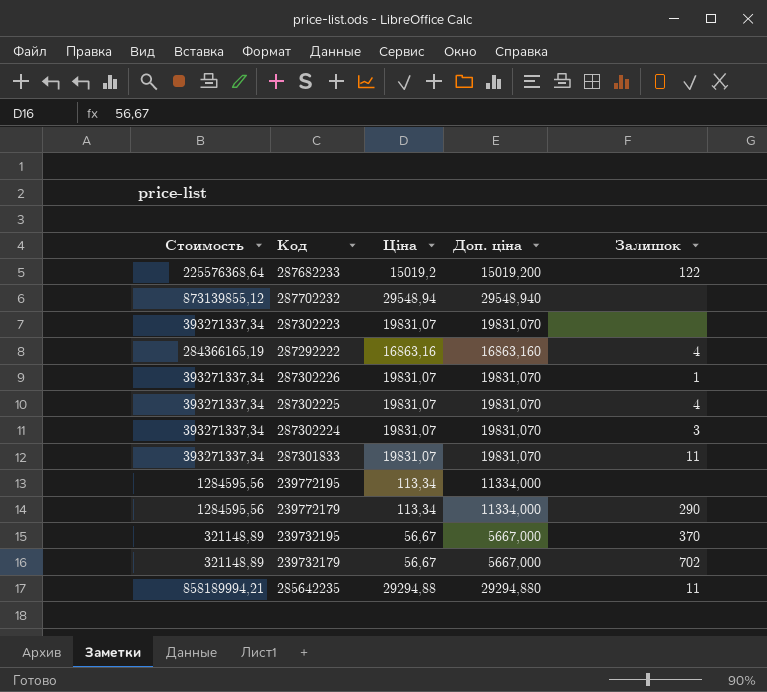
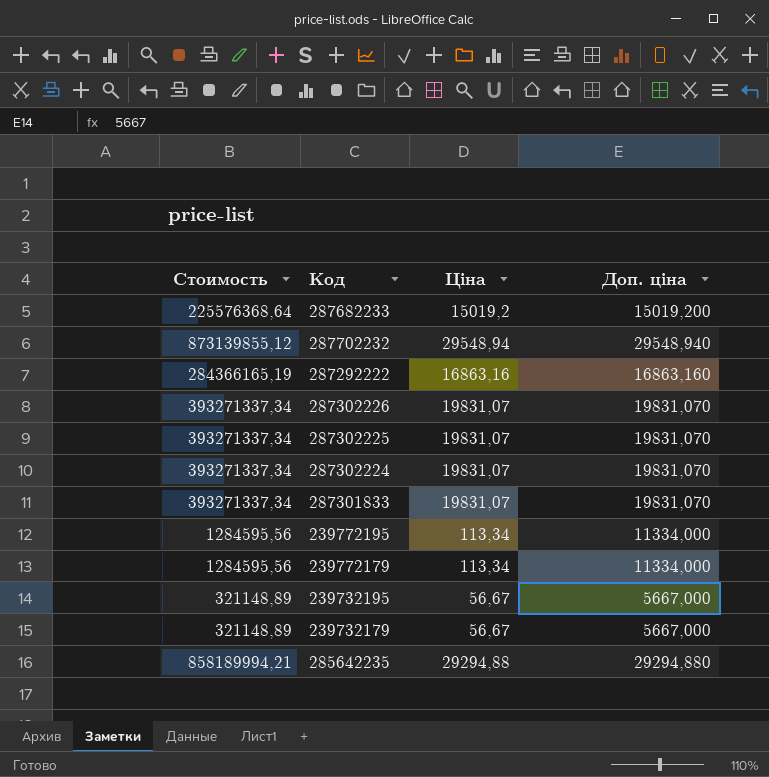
column Залишок | position: 5 -> none
row 287302223: 393271337,34 | 19831,07 | 19831,070 | none -> none

